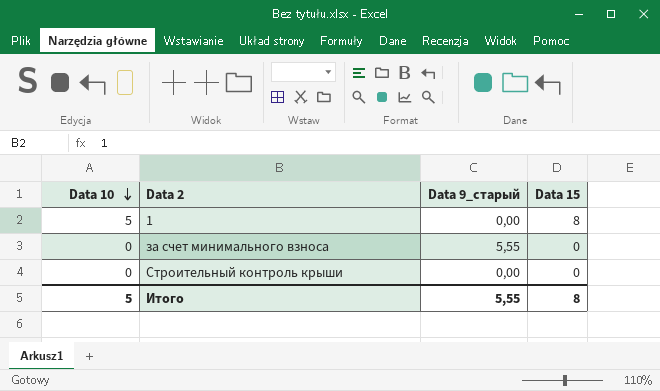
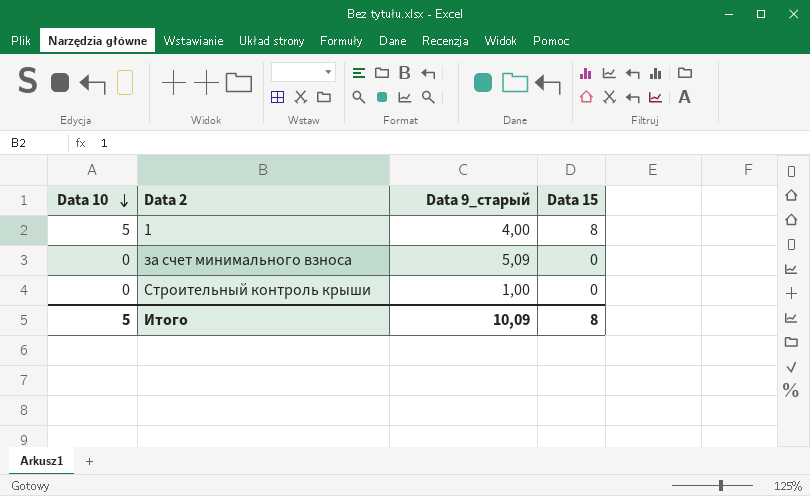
1 | Data 9_старый: 0,00 -> 4,00
за счет минимального взноса | Data 9_старый: 5,55 -> 5,09
Строительный контроль крыши | Data 9_старый: 0,00 -> 1,00
Итого | Data 9_старый: 5,55 -> 10,09

